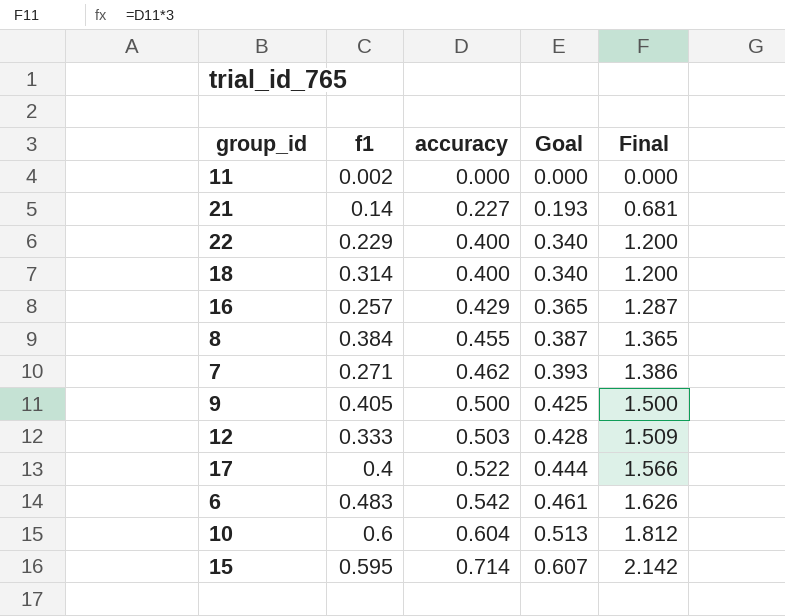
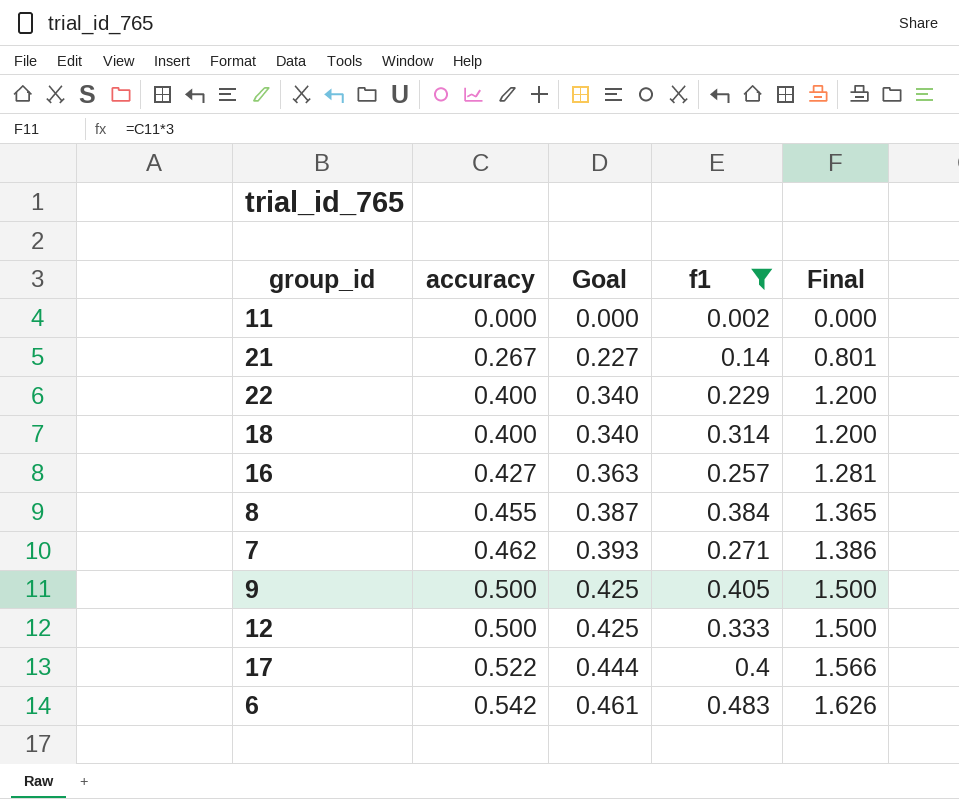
filter: none -> f1 <= 0.483
column f1 | position: 2 -> 4
21 | accuracy: 0.227 -> 0.267
21 | Goal: 0.193 -> 0.227
21 | Final: 0.681 -> 0.801
16 | accuracy: 0.429 -> 0.427
16 | Goal: 0.365 -> 0.363
16 | Final: 1.287 -> 1.281
12 | accuracy: 0.503 -> 0.500
12 | Goal: 0.428 -> 0.425
12 | Final: 1.509 -> 1.500

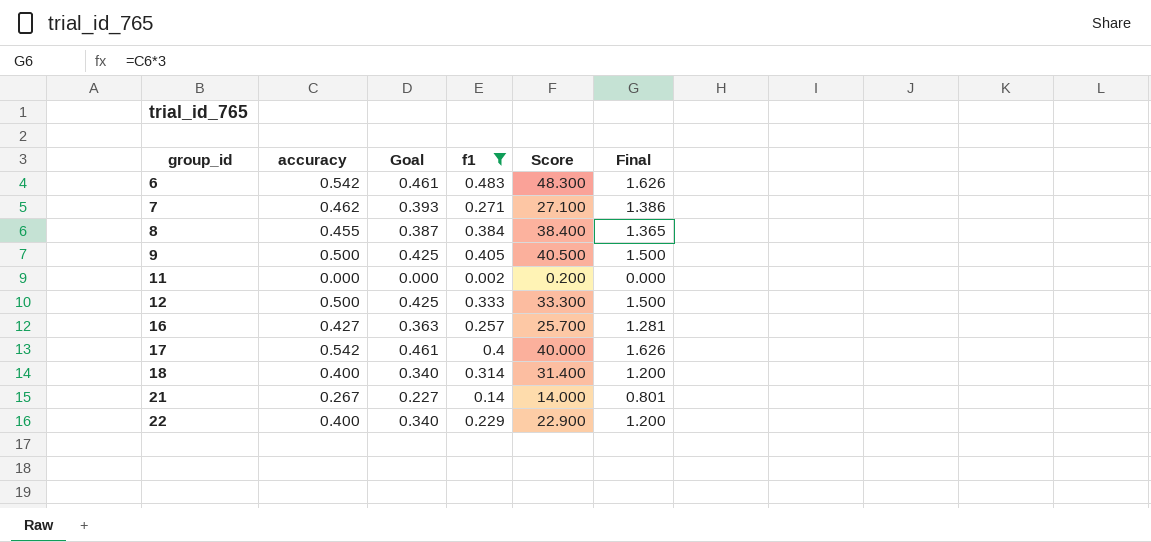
row order: accuracy ascending -> group_id ascending
column Score | formula: none -> [f1] * 100
17 | accuracy: 0.522 -> 0.542
17 | Goal: 0.444 -> 0.461
17 | Final: 1.566 -> 1.626

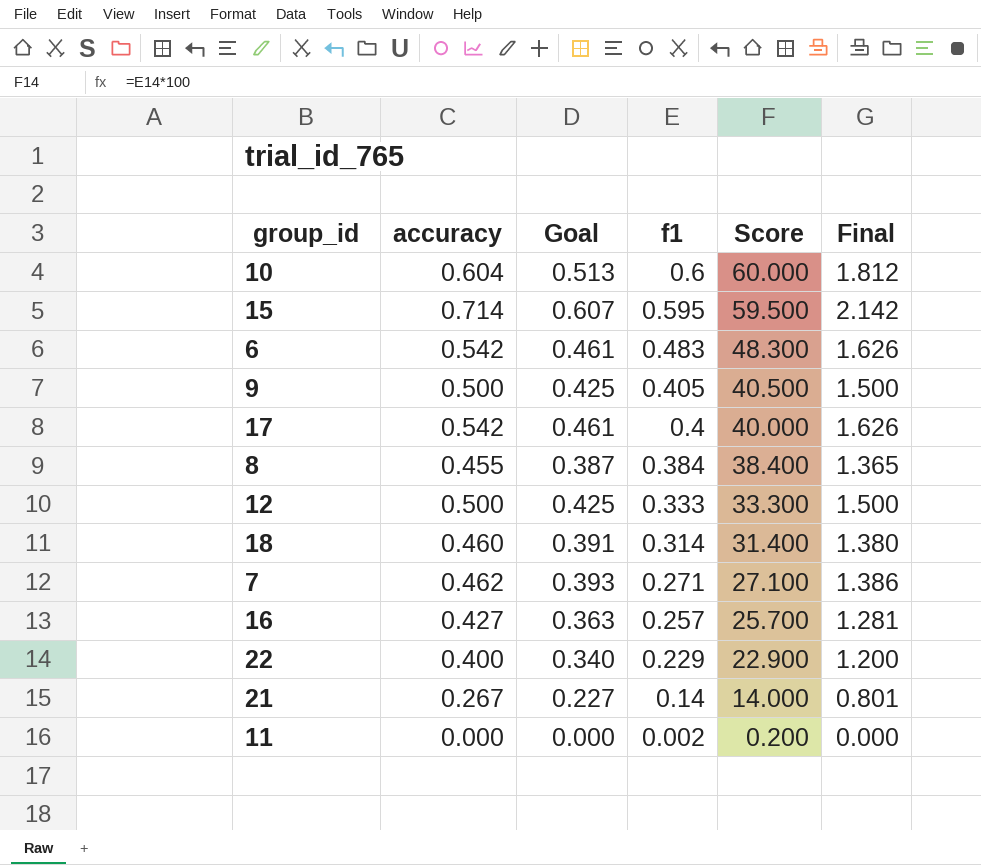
filter: f1 <= 0.483 -> none
row order: group_id ascending -> f1 descending
18 | accuracy: 0.400 -> 0.460
18 | Goal: 0.340 -> 0.391
18 | Final: 1.200 -> 1.380

